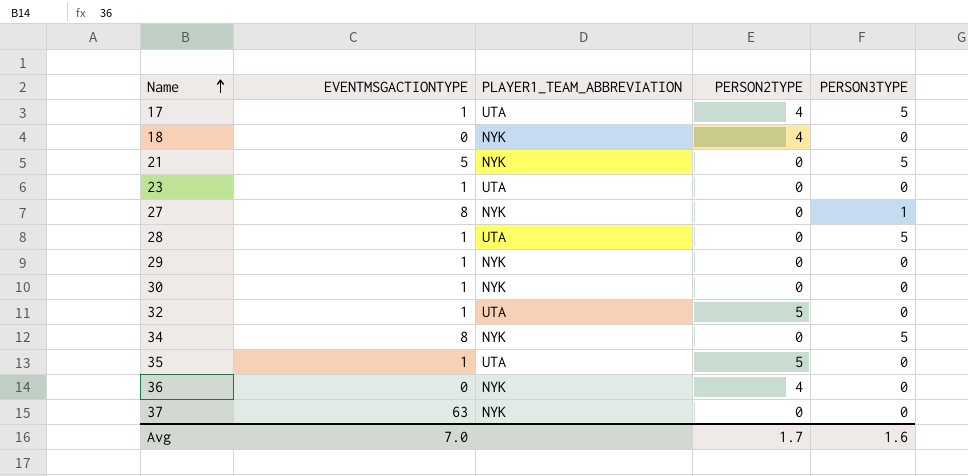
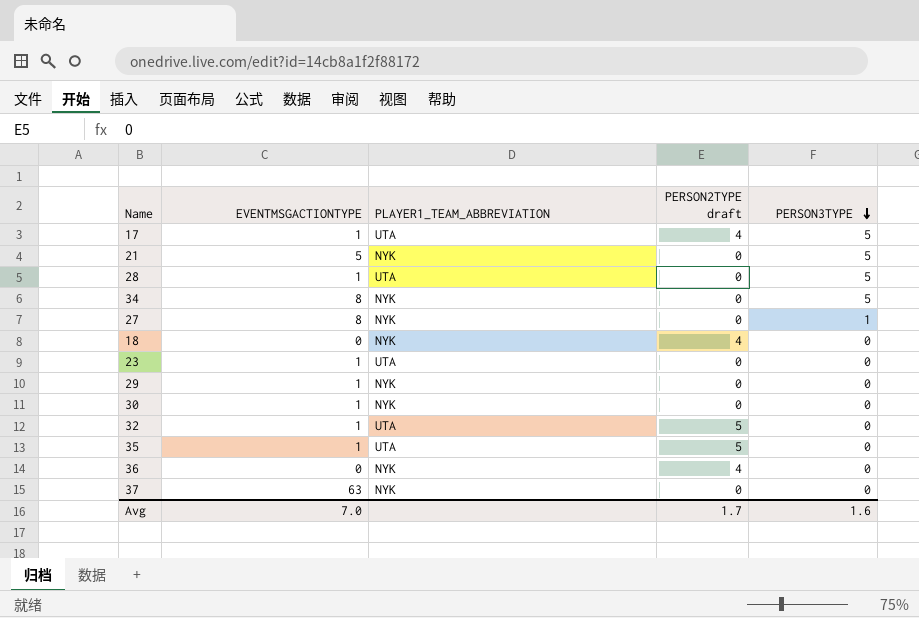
row order: Name ascending -> PERSON3TYPE descending
column name: PERSON2TYPE -> PERSON2TYPE draft

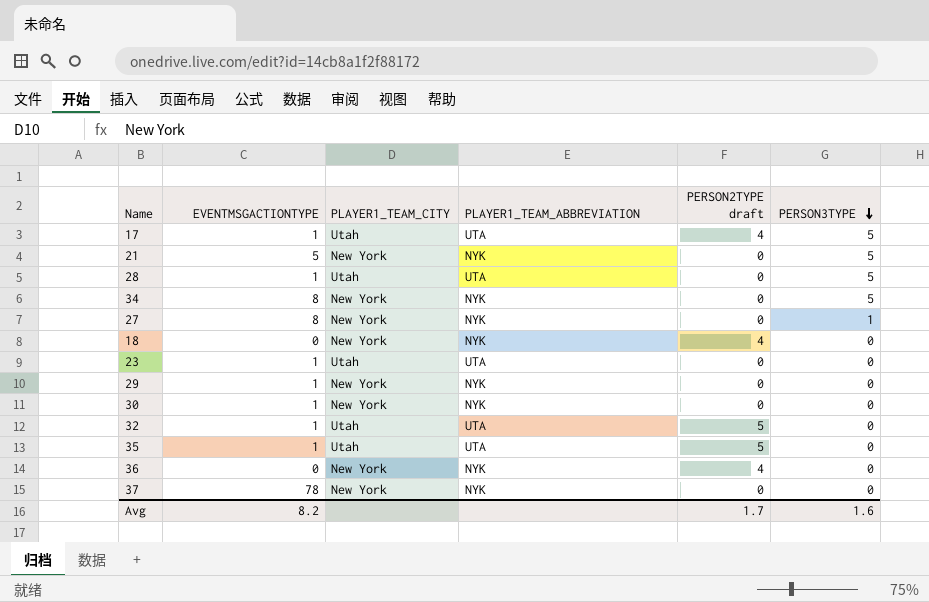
column PLAYER1_TEAM_CITY | position: none -> 3
37 | EVENTMSGACTIONTYPE: 63 -> 78
Avg | EVENTMSGACTIONTYPE: 7.0 -> 8.2

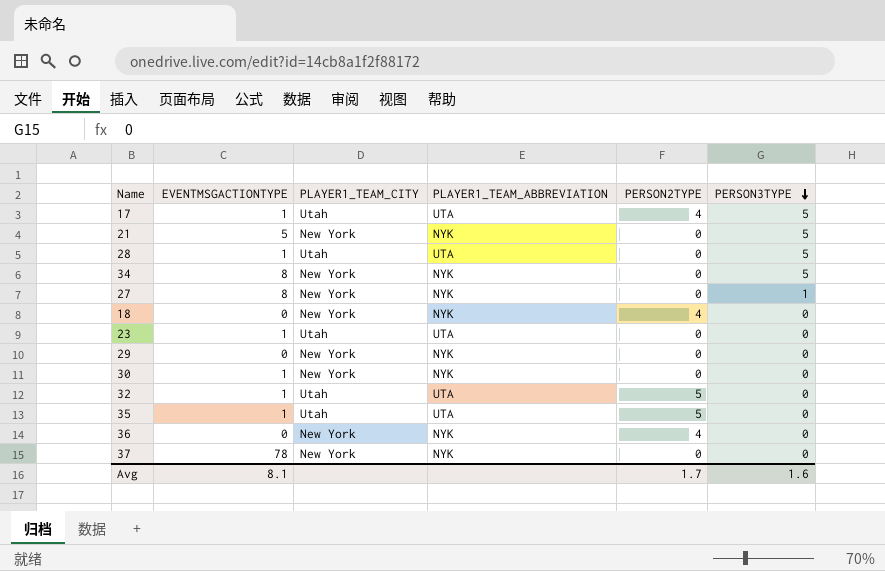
column name: PERSON2TYPE draft -> PERSON2TYPE
29 | EVENTMSGACTIONTYPE: 1 -> 0
Avg | EVENTMSGACTIONTYPE: 8.2 -> 8.1

